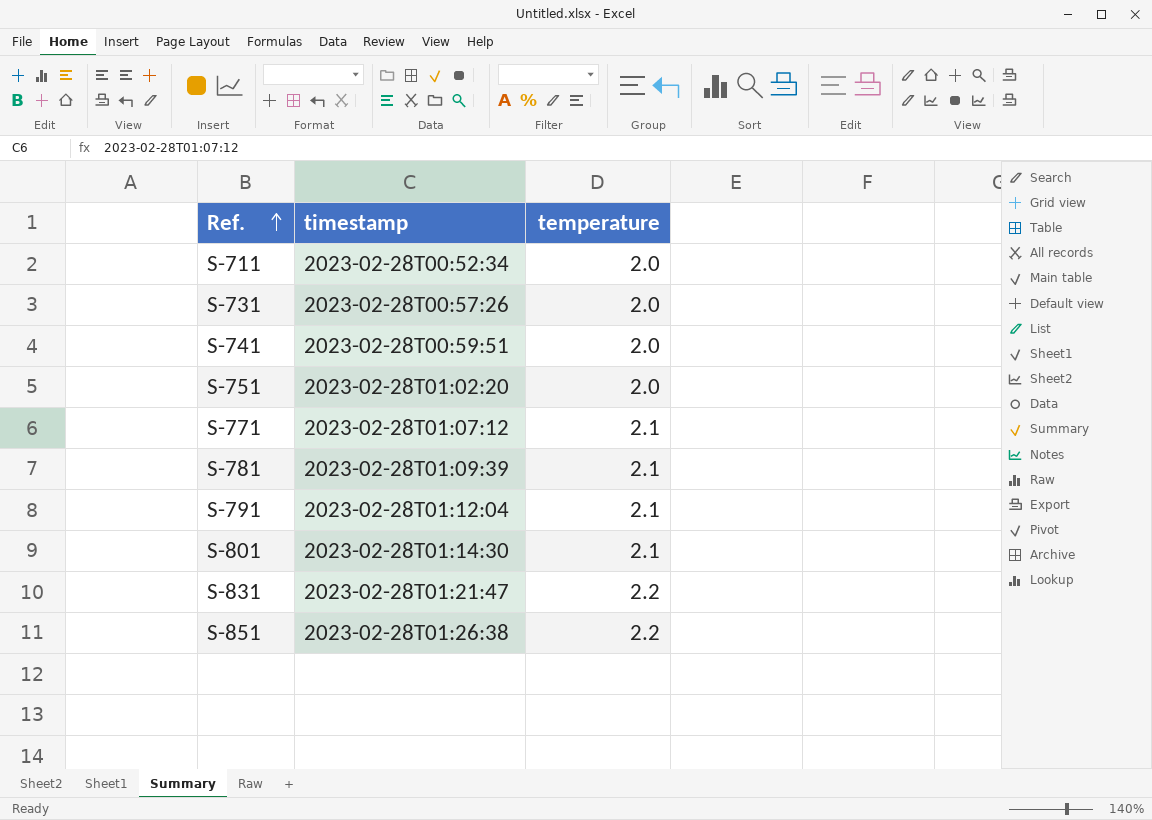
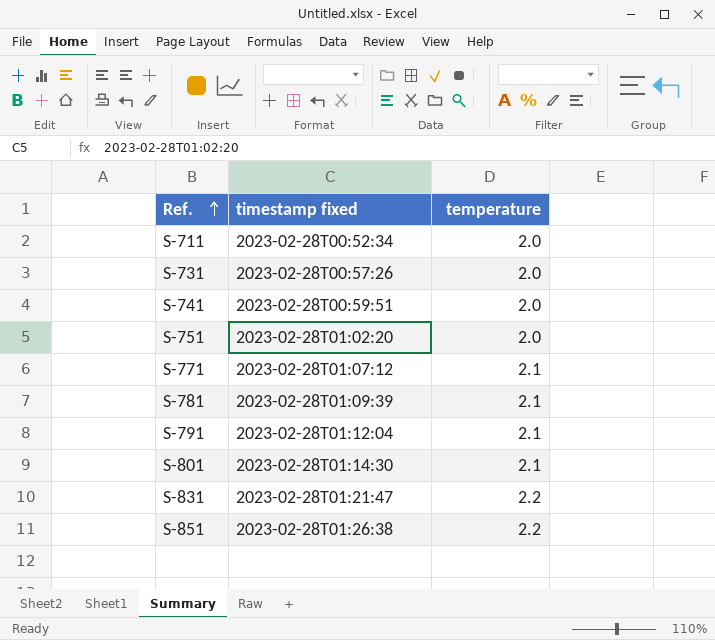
column name: timestamp -> timestamp fixed

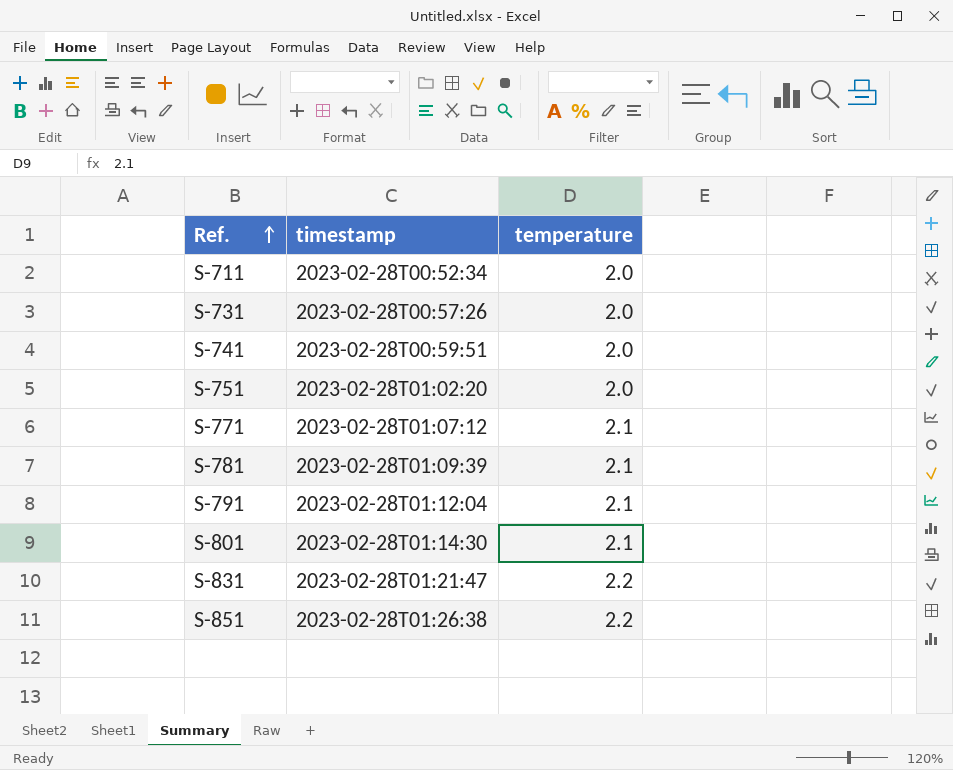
column name: timestamp fixed -> timestamp

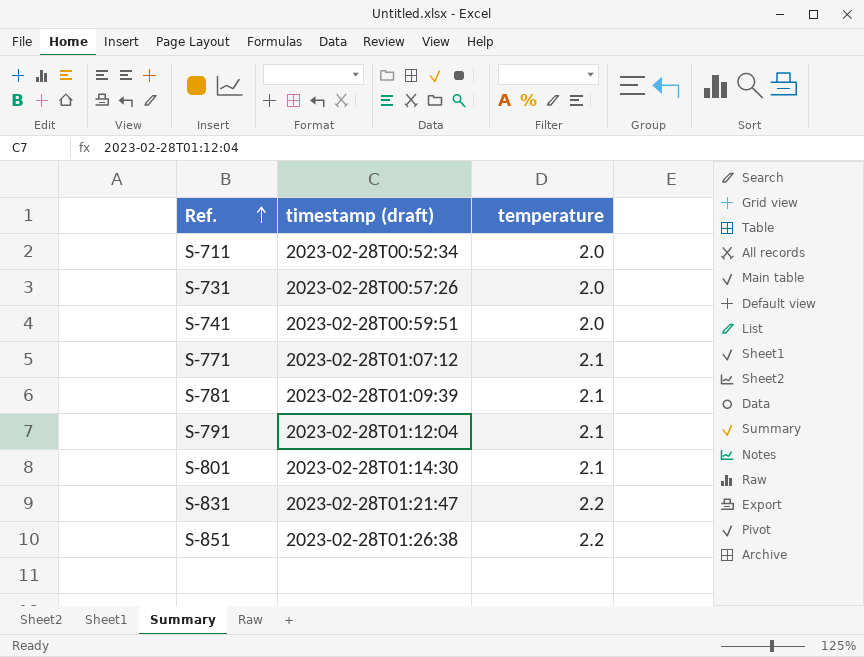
column name: timestamp -> timestamp (draft)
row S-751: 2023-02-28T01:02:20 | 2.0 -> none

